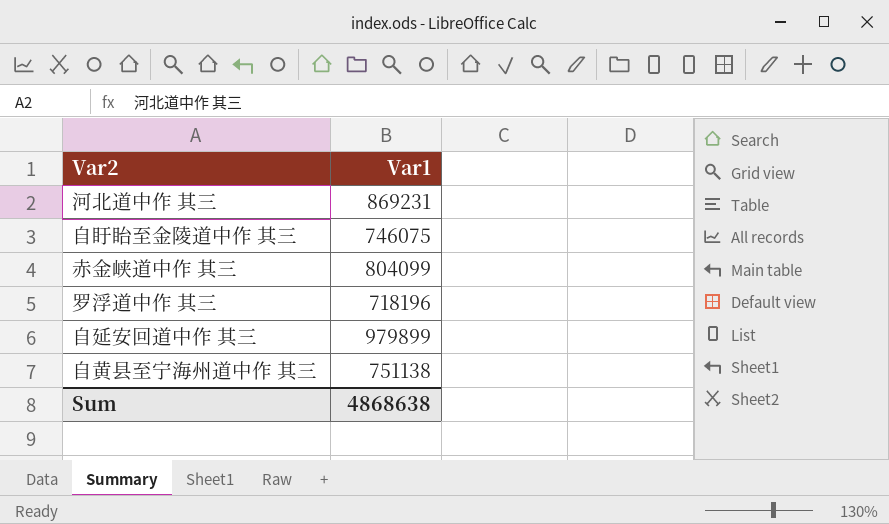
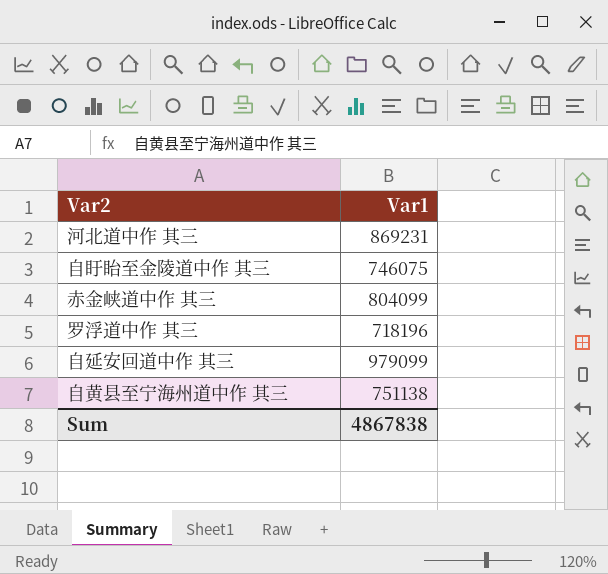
自延安回道中作 其三 | Var1: 979899 -> 979099
Sum | Var1: 4868638 -> 4867838

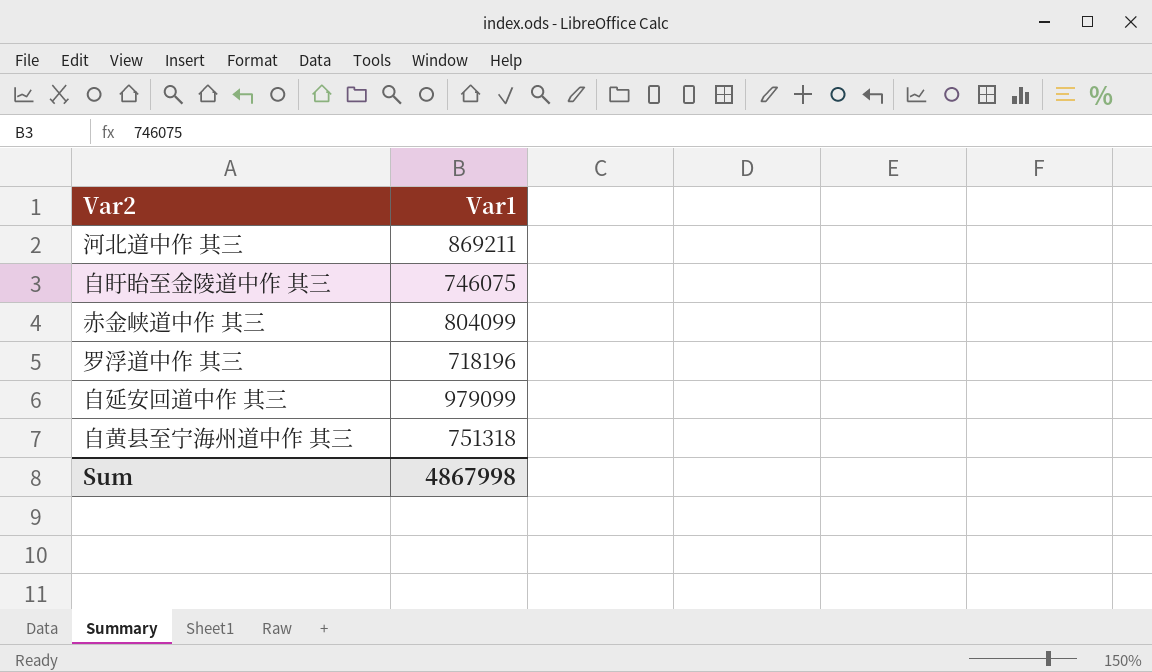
河北道中作 其三 | Var1: 869231 -> 869211
自黄县至宁海州道中作 其三 | Var1: 751138 -> 751318
Sum | Var1: 4867838 -> 4867998

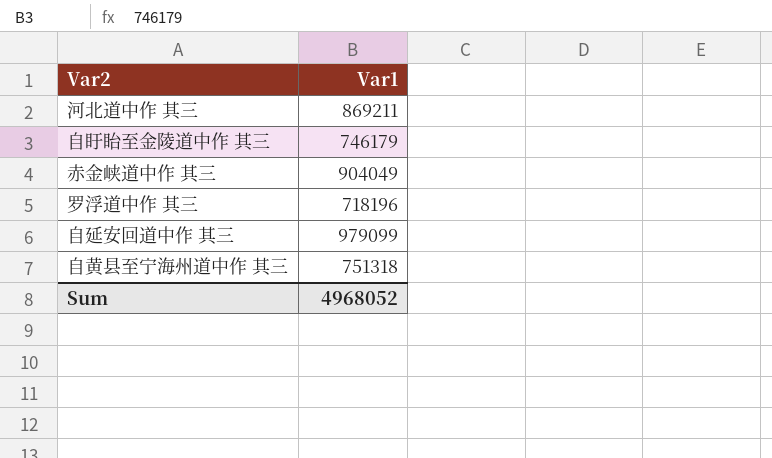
自盱眙至金陵道中作 其三 | Var1: 746075 -> 746179
赤金峡道中作 其三 | Var1: 804099 -> 904049
Sum | Var1: 4867998 -> 4968052

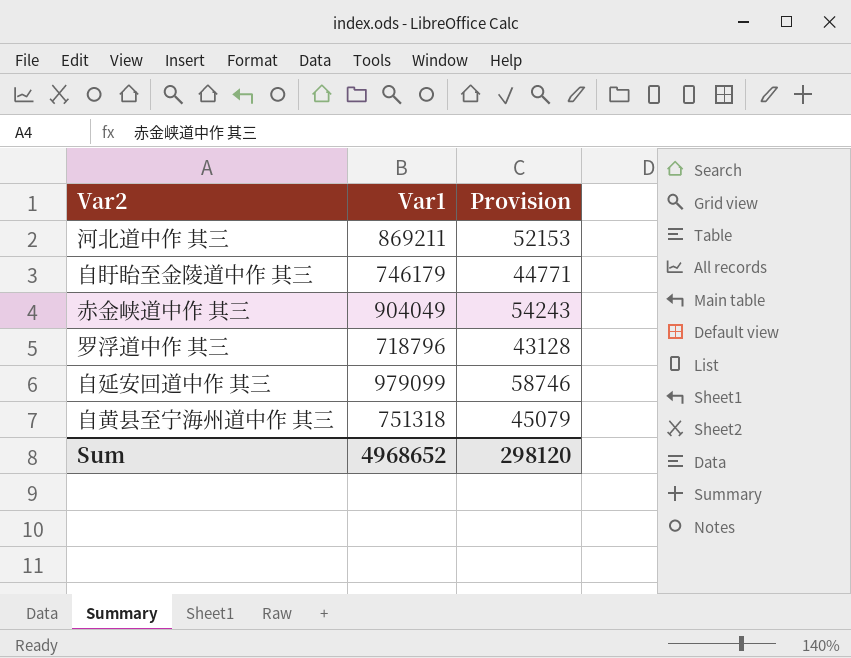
column Provision | formula: none -> [Var1] * 0.06
罗浮道中作 其三 | Var1: 718196 -> 718796
Sum | Var1: 4968052 -> 4968652

